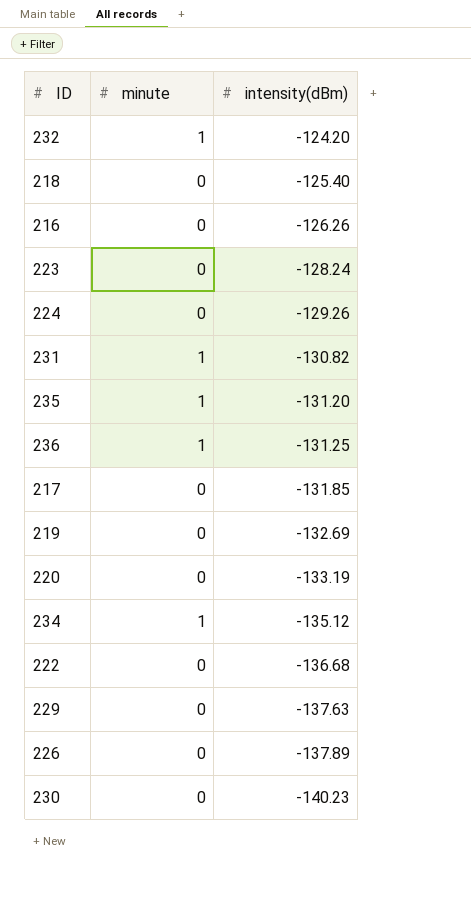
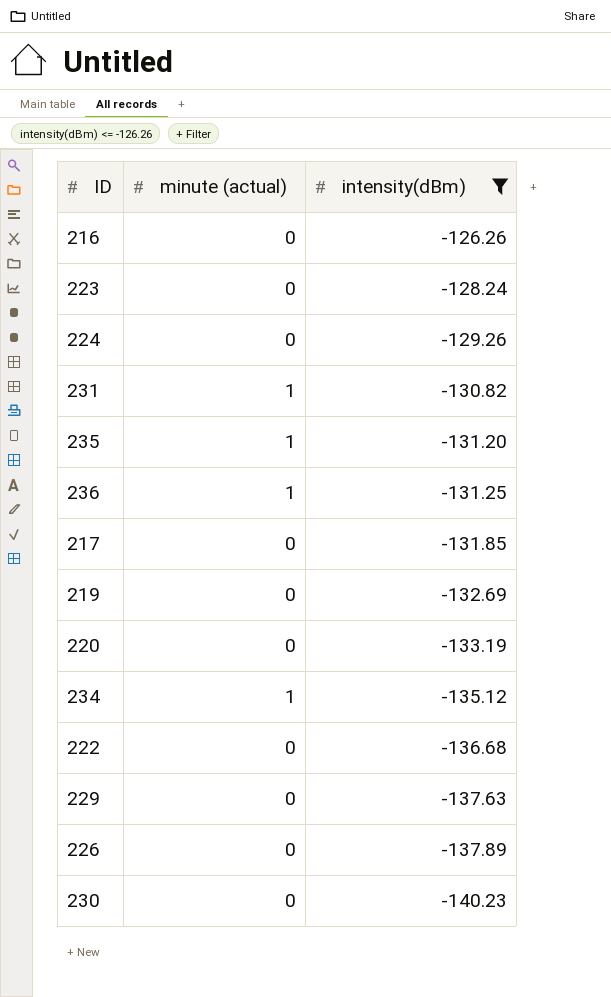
filter: none -> intensity(dBm) <= -126.26
column name: minute -> minute (actual)

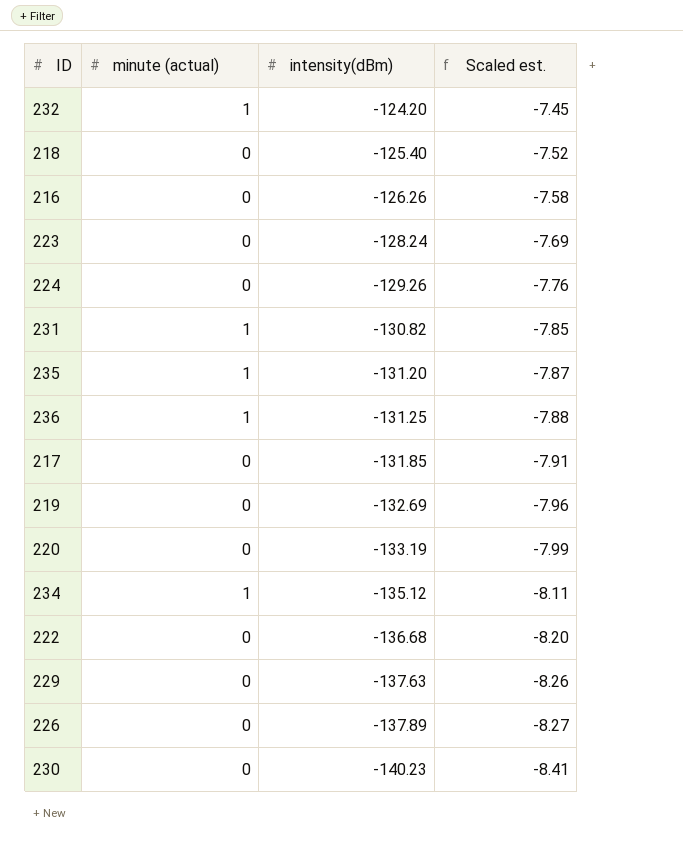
filter: intensity(dBm) <= -126.26 -> none
column Scaled est. | formula: none -> [intensity(dBm)] * 0.06

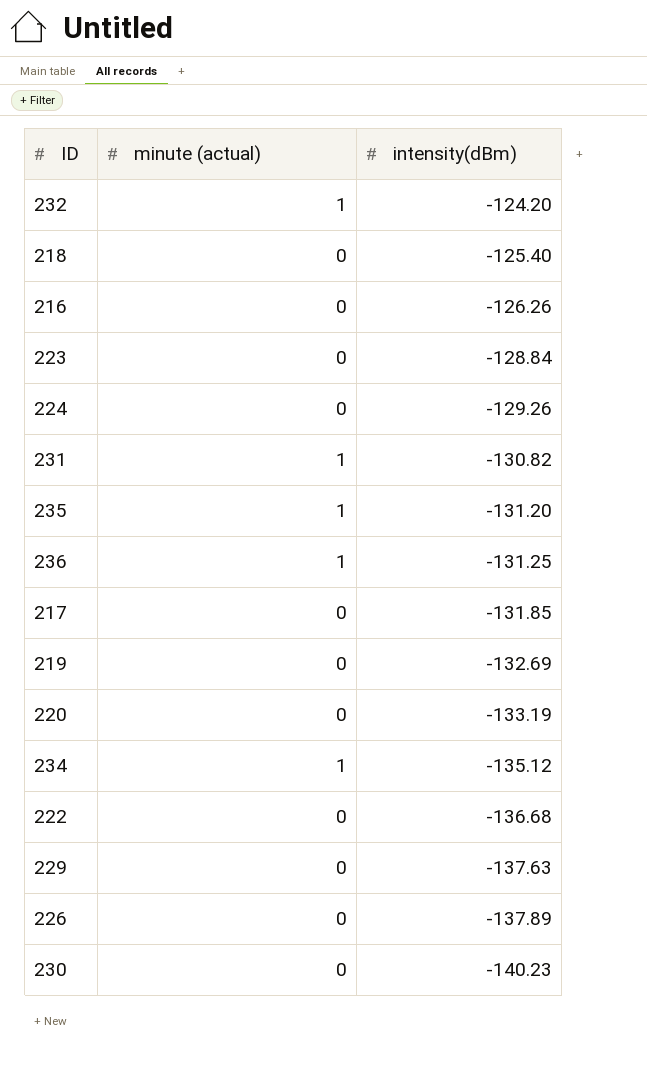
column Scaled est. | formula: [intensity(dBm)] * 0.06 -> none
223 | intensity(dBm): -128.24 -> -128.84

